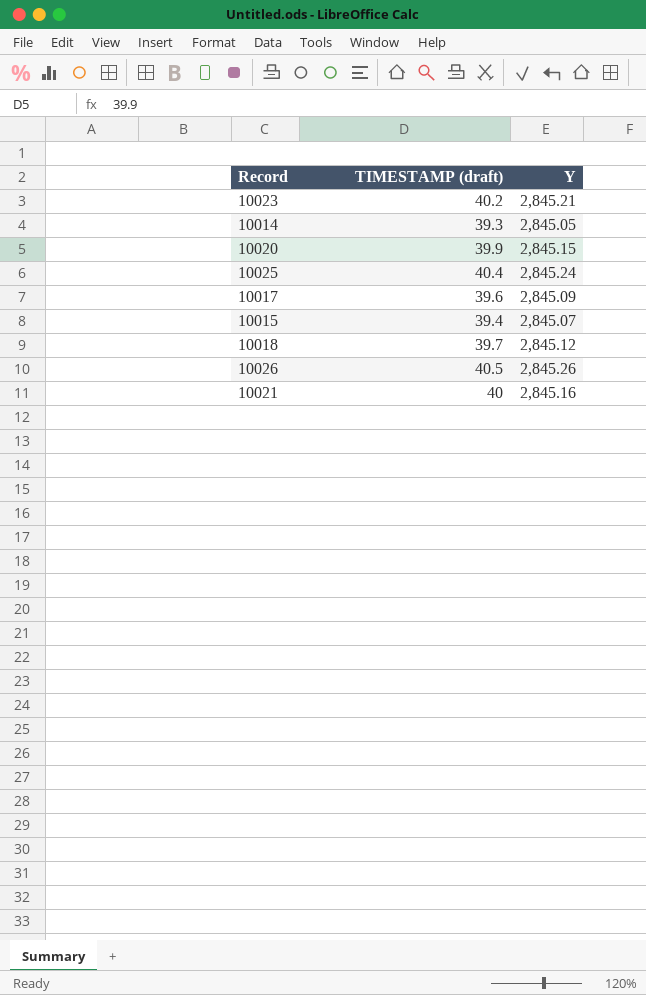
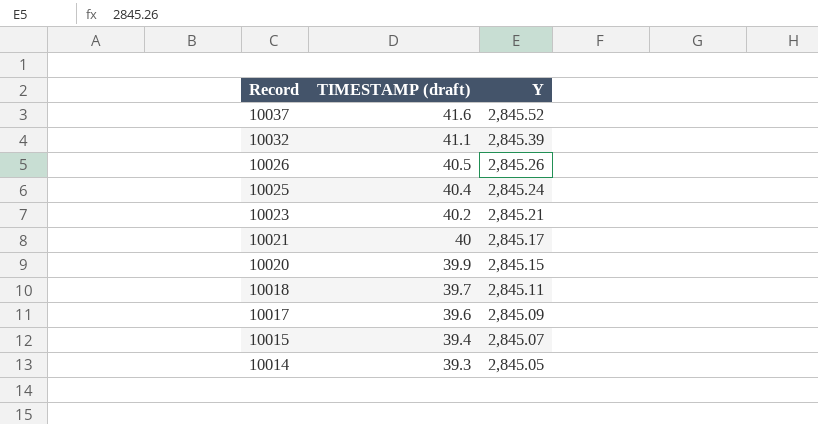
row order: none -> Record descending
row 10037: none -> 41.6 | 2,845.52
row 10032: none -> 41.1 | 2,845.39
10021 | Y: 2,845.16 -> 2,845.17
10018 | Y: 2,845.12 -> 2,845.11

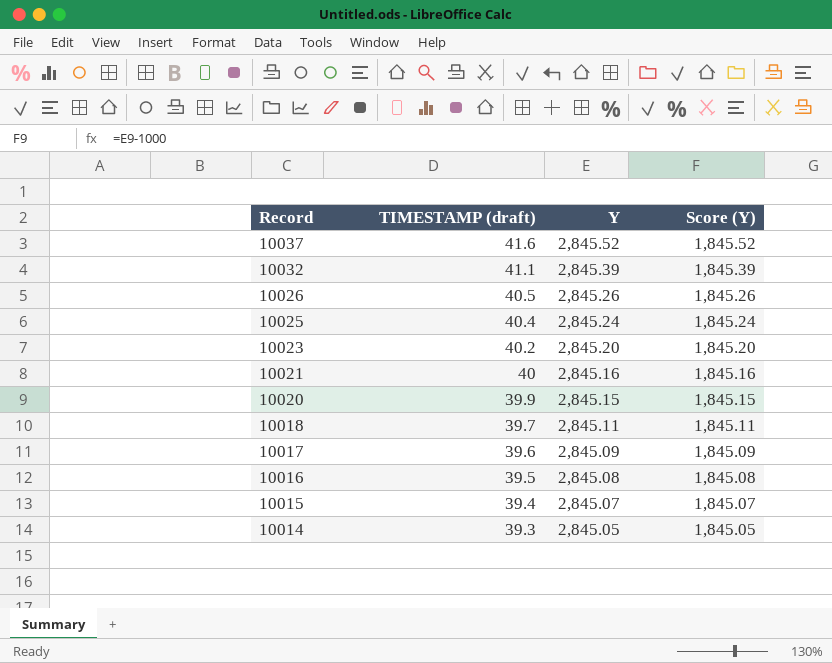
column Score (Y) | formula: none -> [Y] - 1000
10023 | Y: 2,845.21 -> 2,845.20
10021 | Y: 2,845.17 -> 2,845.16
row 10016: none -> 39.5 | 2,845.08 | 1,845.08

